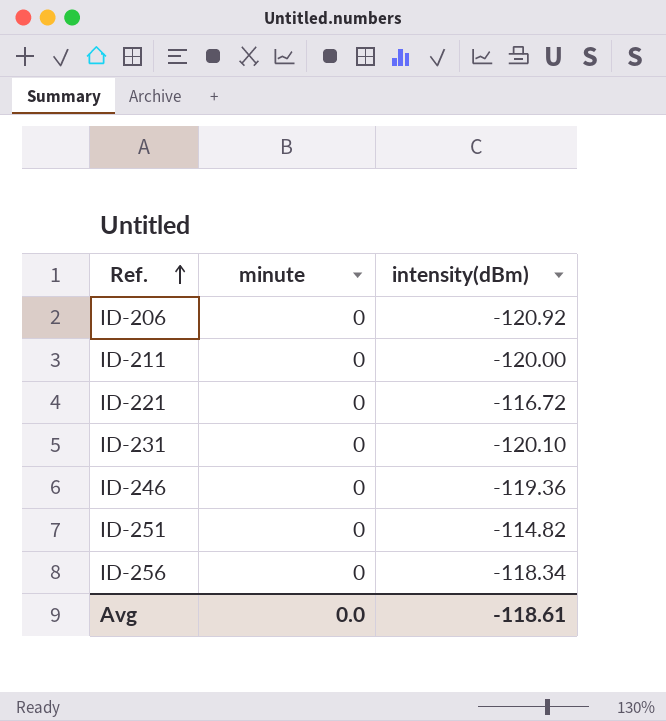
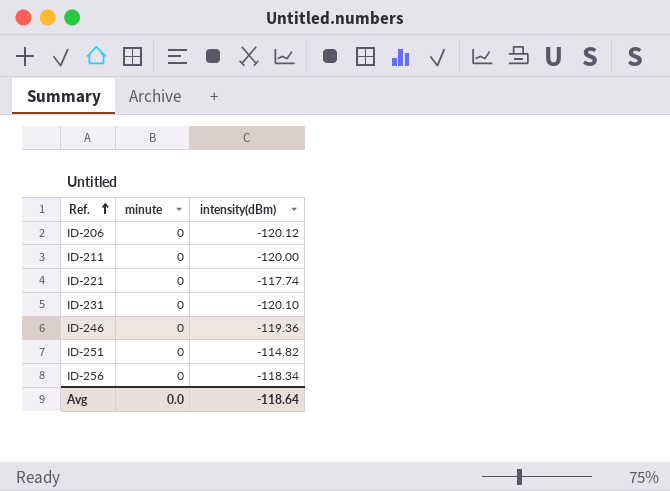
ID-206 | intensity(dBm): -120.92 -> -120.12
ID-221 | intensity(dBm): -116.72 -> -117.74
Avg | intensity(dBm): -118.61 -> -118.64

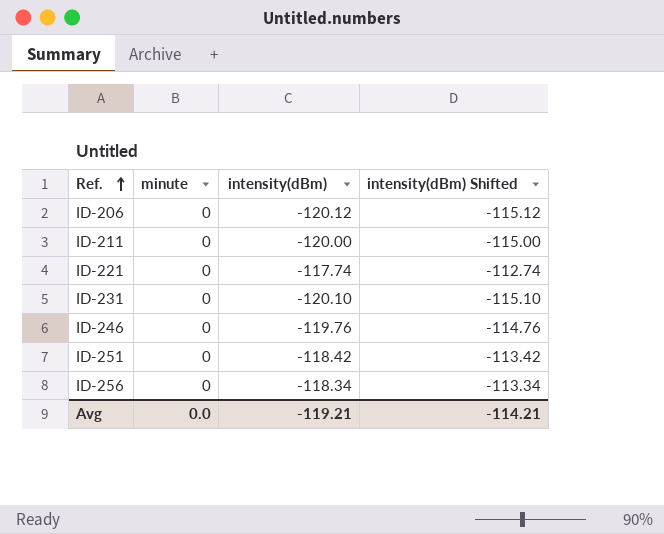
column intensity(dBm) Shifted | formula: none -> [intensity(dBm)] + 5
ID-246 | intensity(dBm): -119.36 -> -119.76
ID-251 | intensity(dBm): -114.82 -> -118.42
Avg | intensity(dBm): -118.64 -> -119.21

